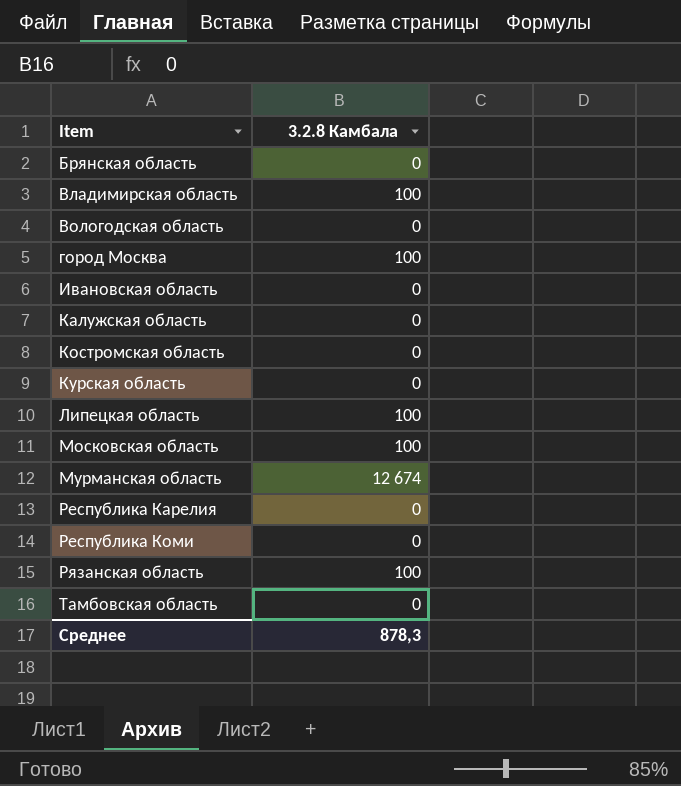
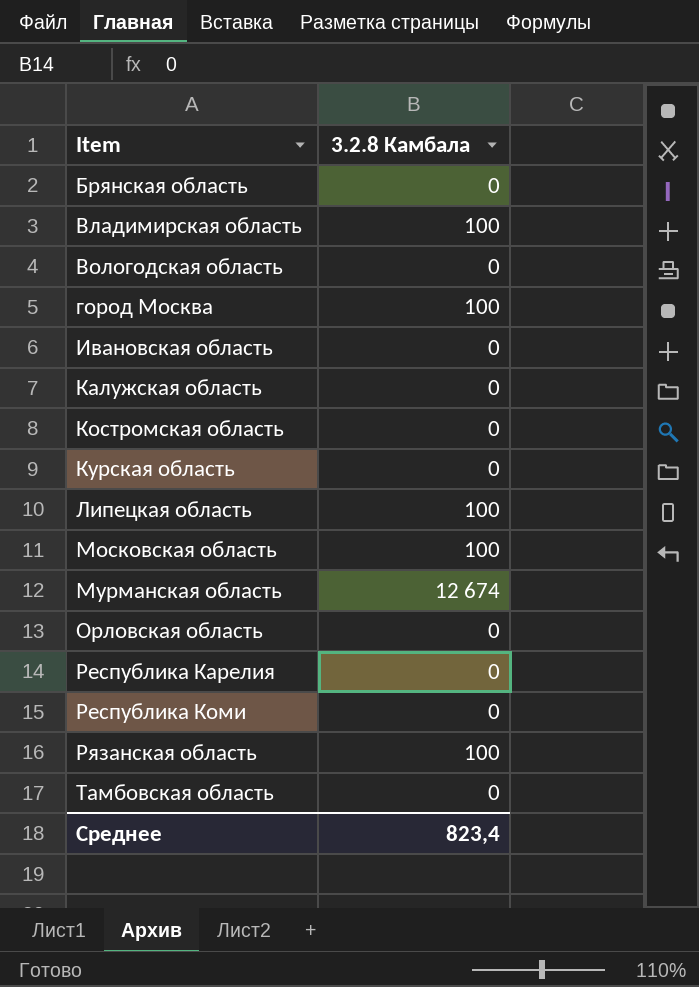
row Орловская область: none -> 0
Среднее | 3.2.8 Камбала: 878,3 -> 823,4

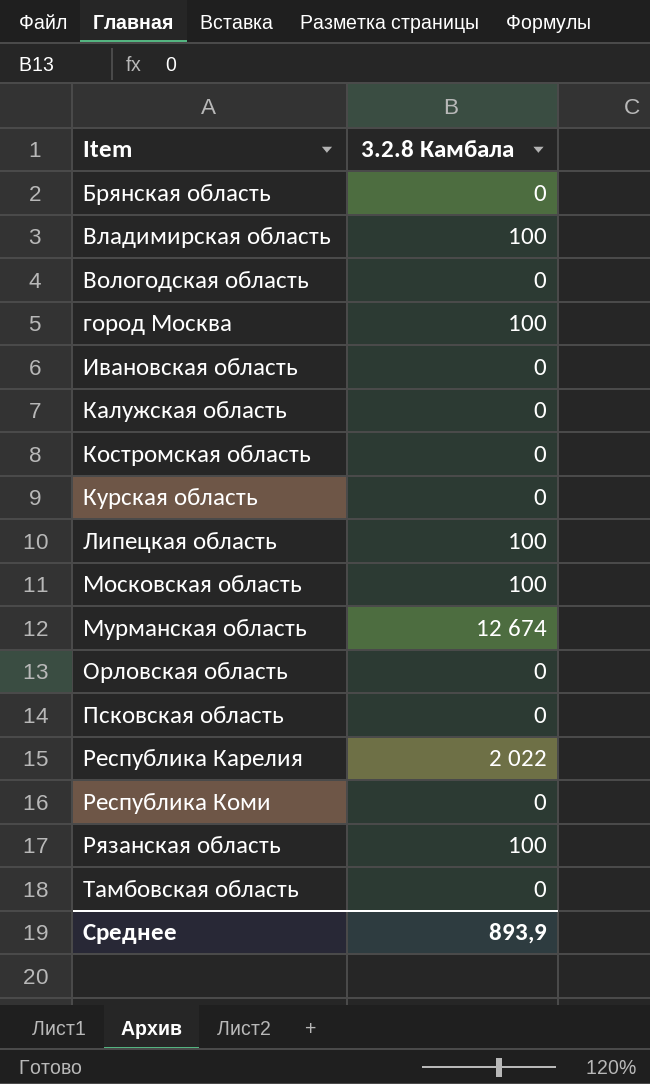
row Псковская область: none -> 0
Республика Карелия | 3.2.8 Камбала: 0 -> 2 022
Среднее | 3.2.8 Камбала: 823,4 -> 893,9

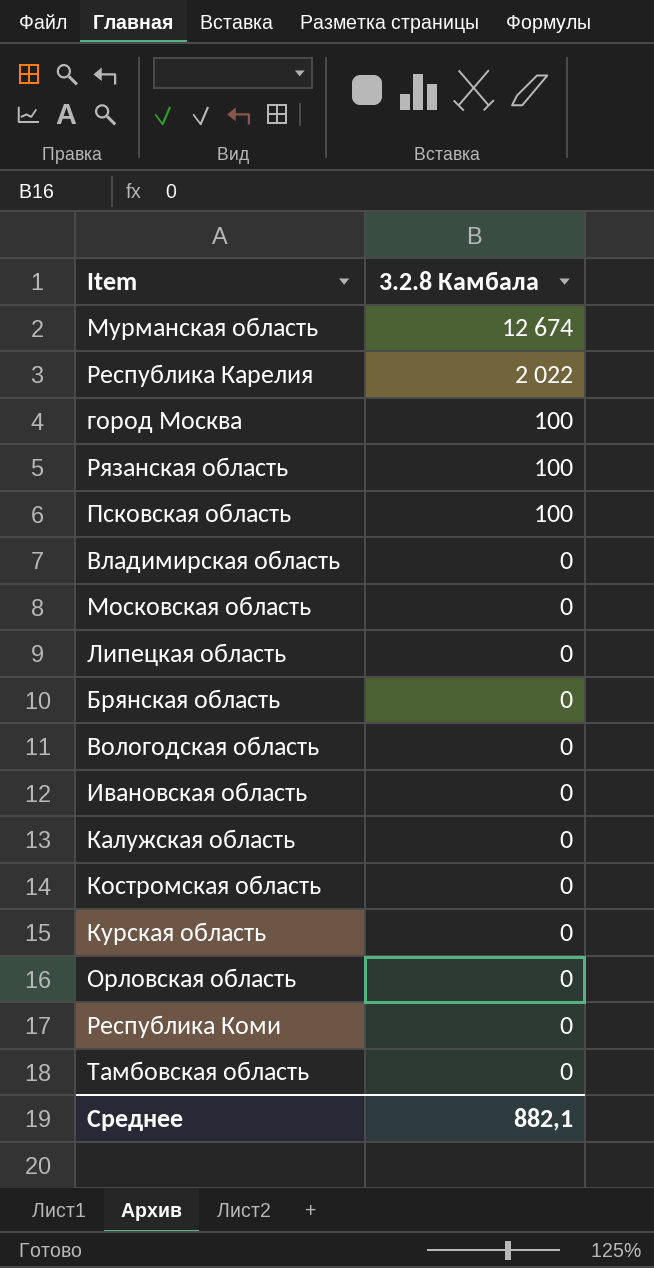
row order: Item ascending -> 3.2.8 Камбала descending
Псковская область | 3.2.8 Камбала: 0 -> 100
Владимирская область | 3.2.8 Камбала: 100 -> 0
Московская область | 3.2.8 Камбала: 100 -> 0
Липецкая область | 3.2.8 Камбала: 100 -> 0
Среднее | 3.2.8 Камбала: 893,9 -> 882,1

